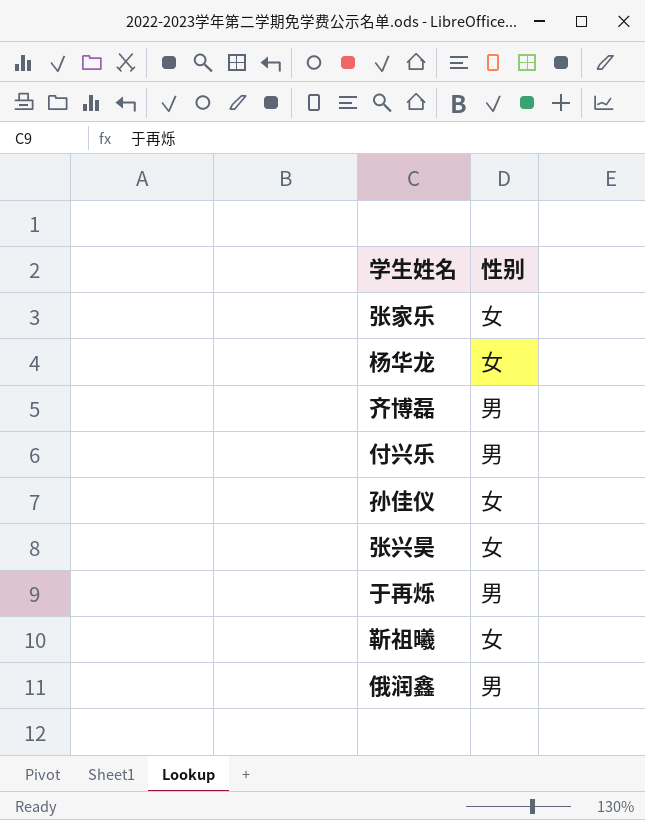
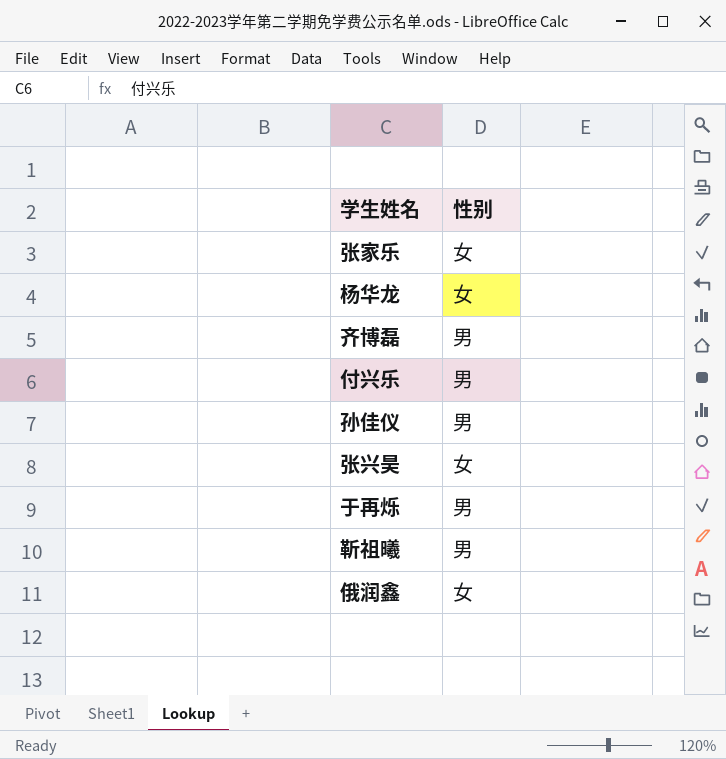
孙佳仪 | 性别: 女 -> 男
靳祖曦 | 性别: 女 -> 男
俄润鑫 | 性别: 男 -> 女

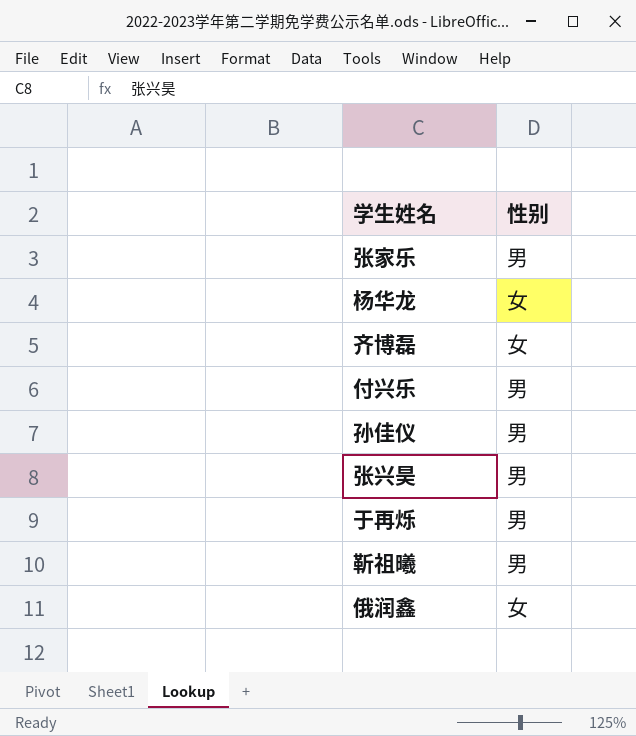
张家乐 | 性别: 女 -> 男
齐博磊 | 性别: 男 -> 女
张兴昊 | 性别: 女 -> 男

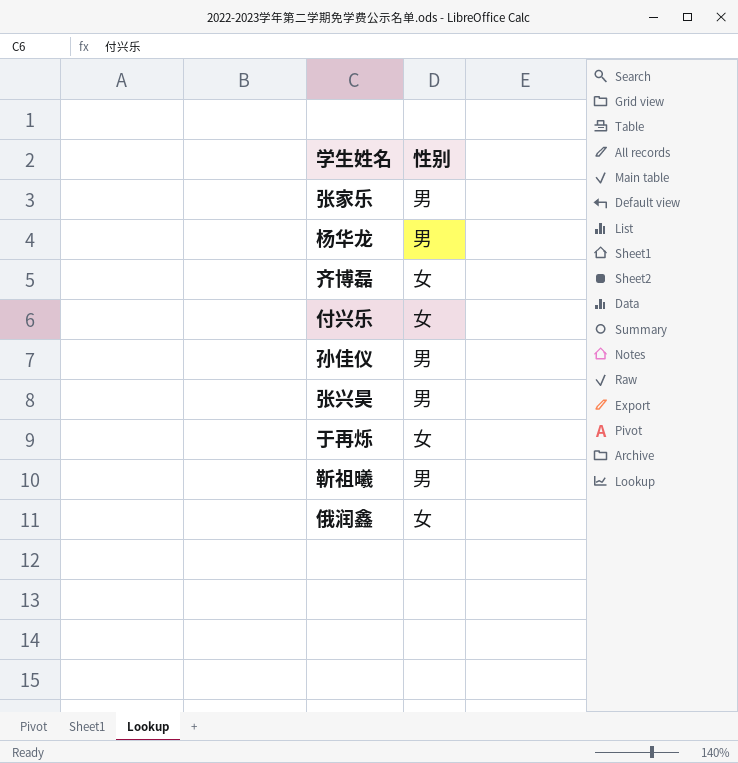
杨华龙 | 性别: 女 -> 男
付兴乐 | 性别: 男 -> 女
于再烁 | 性别: 男 -> 女

